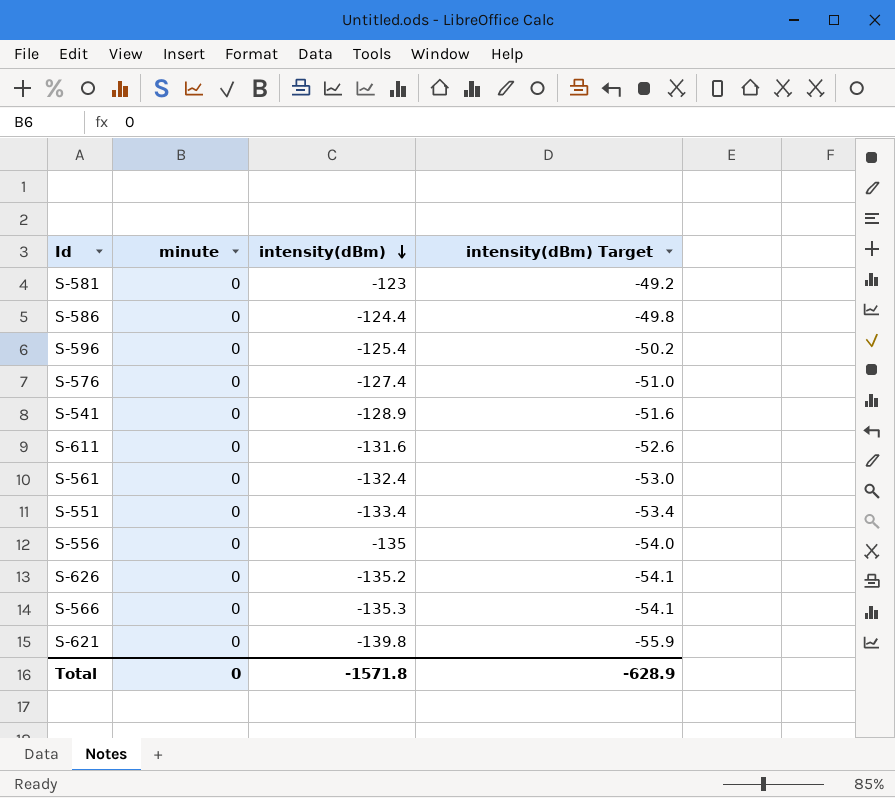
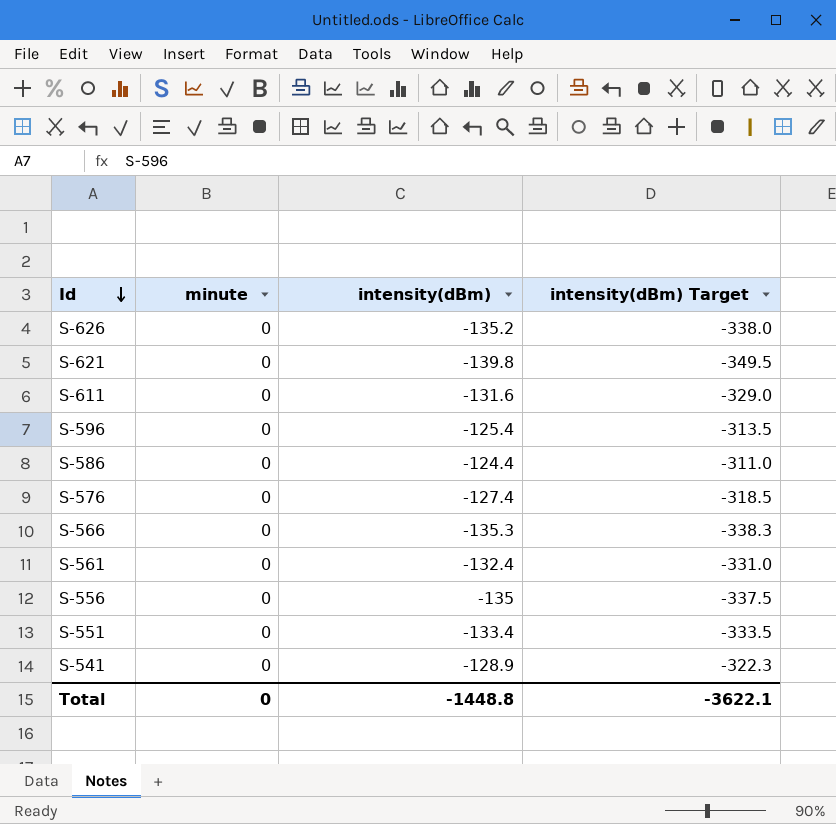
row order: intensity(dBm) descending -> Id descending
column intensity(dBm) Target | formula: [intensity(dBm)] * 0.4 -> [intensity(dBm)] * 2.5
row S-581: 0 | -123 | -49.2 -> none
Total | intensity(dBm): -1571.8 -> -1448.8
Total | intensity(dBm) Target: -628.9 -> -3622.1

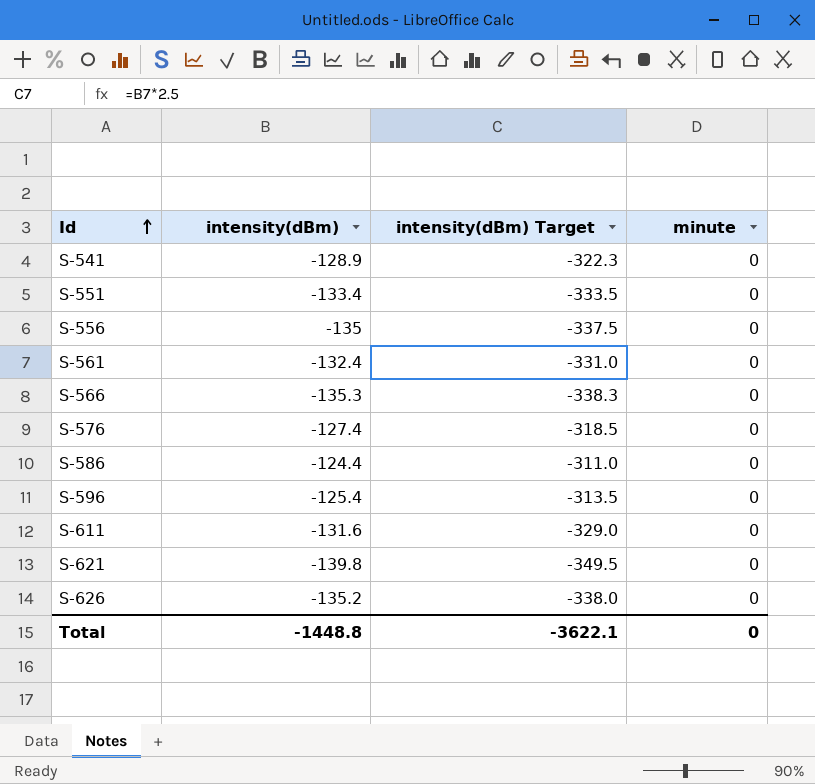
row order: Id descending -> Id ascending
column minute | position: 2 -> 4

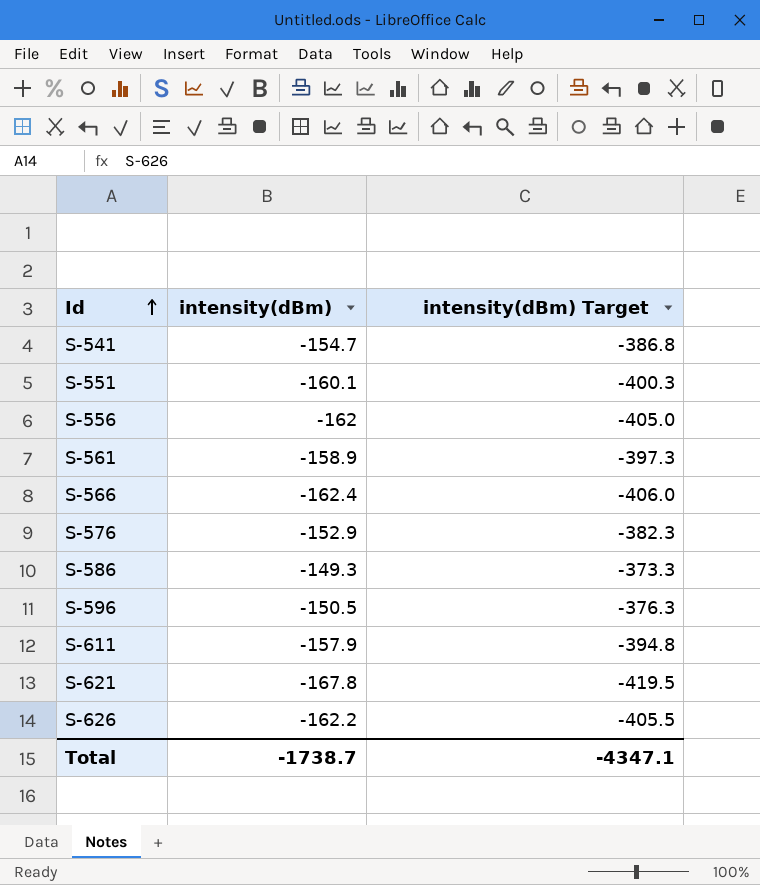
column minute | position: 4 -> none
S-541 | intensity(dBm): -128.9 -> -154.7
S-541 | intensity(dBm) Target: -322.3 -> -386.8
S-551 | intensity(dBm): -133.4 -> -160.1
S-551 | intensity(dBm) Target: -333.5 -> -400.3
S-556 | intensity(dBm): -135 -> -162
S-556 | intensity(dBm) Target: -337.5 -> -405.0
S-561 | intensity(dBm): -132.4 -> -158.9
S-561 | intensity(dBm) Target: -331.0 -> -397.3
S-566 | intensity(dBm): -135.3 -> -162.4
S-566 | intensity(dBm) Target: -338.3 -> -406.0
S-576 | intensity(dBm): -127.4 -> -152.9
S-576 | intensity(dBm) Target: -318.5 -> -382.3
S-586 | intensity(dBm): -124.4 -> -149.3
S-586 | intensity(dBm) Target: -311.0 -> -373.3
S-596 | intensity(dBm): -125.4 -> -150.5
S-596 | intensity(dBm) Target: -313.5 -> -376.3
S-611 | intensity(dBm): -131.6 -> -157.9
S-611 | intensity(dBm) Target: -329.0 -> -394.8
S-621 | intensity(dBm): -139.8 -> -167.8
S-621 | intensity(dBm) Target: -349.5 -> -419.5
S-626 | intensity(dBm): -135.2 -> -162.2
S-626 | intensity(dBm) Target: -338.0 -> -405.5
Total | intensity(dBm): -1448.8 -> -1738.7
Total | intensity(dBm) Target: -3622.1 -> -4347.1

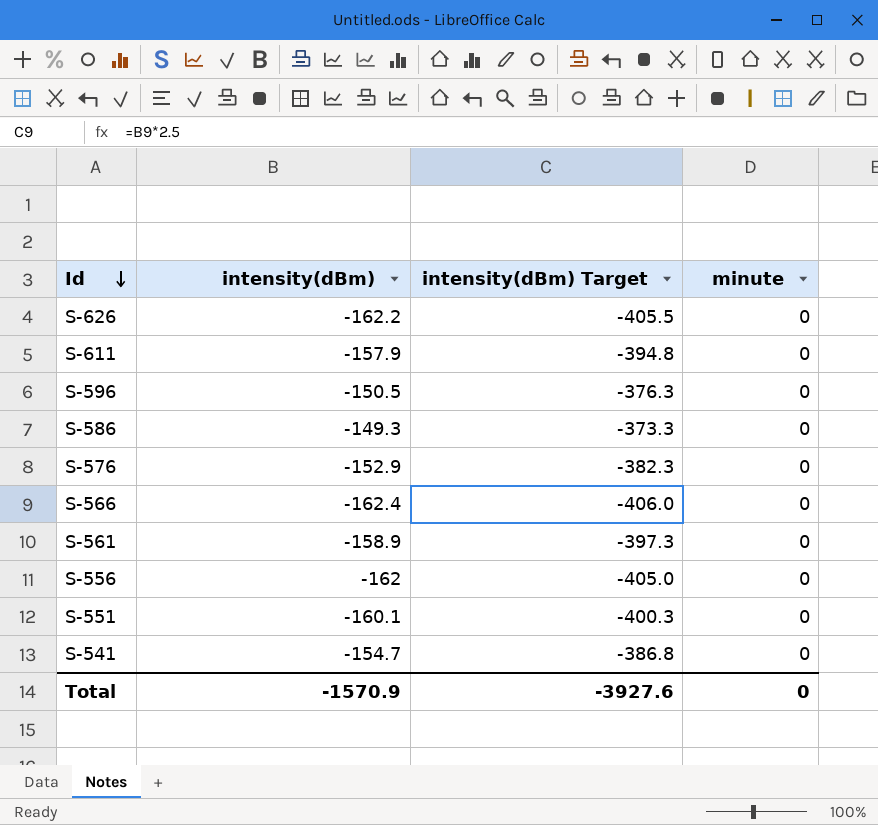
row order: Id ascending -> Id descending
column minute | position: none -> 4
row S-621: -167.8 | -419.5 -> none
Total | intensity(dBm): -1738.7 -> -1570.9
Total | intensity(dBm) Target: -4347.1 -> -3927.6

